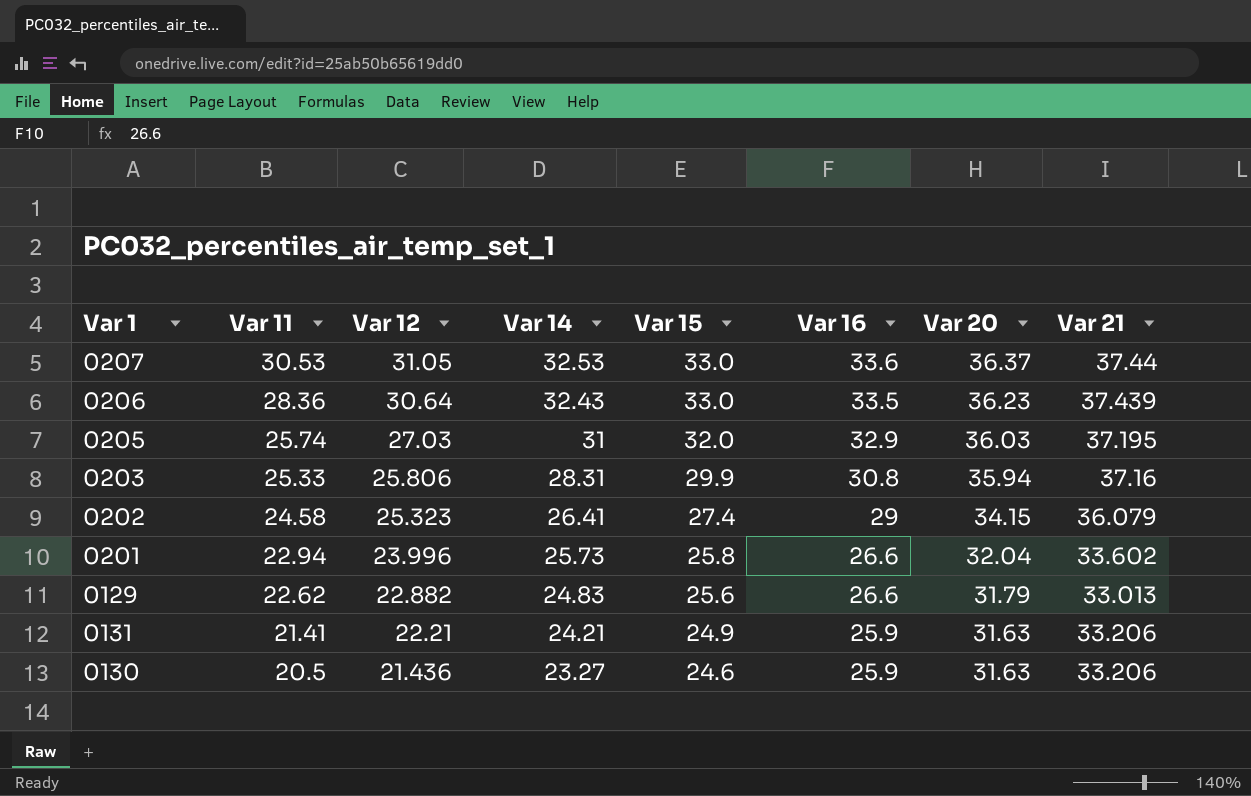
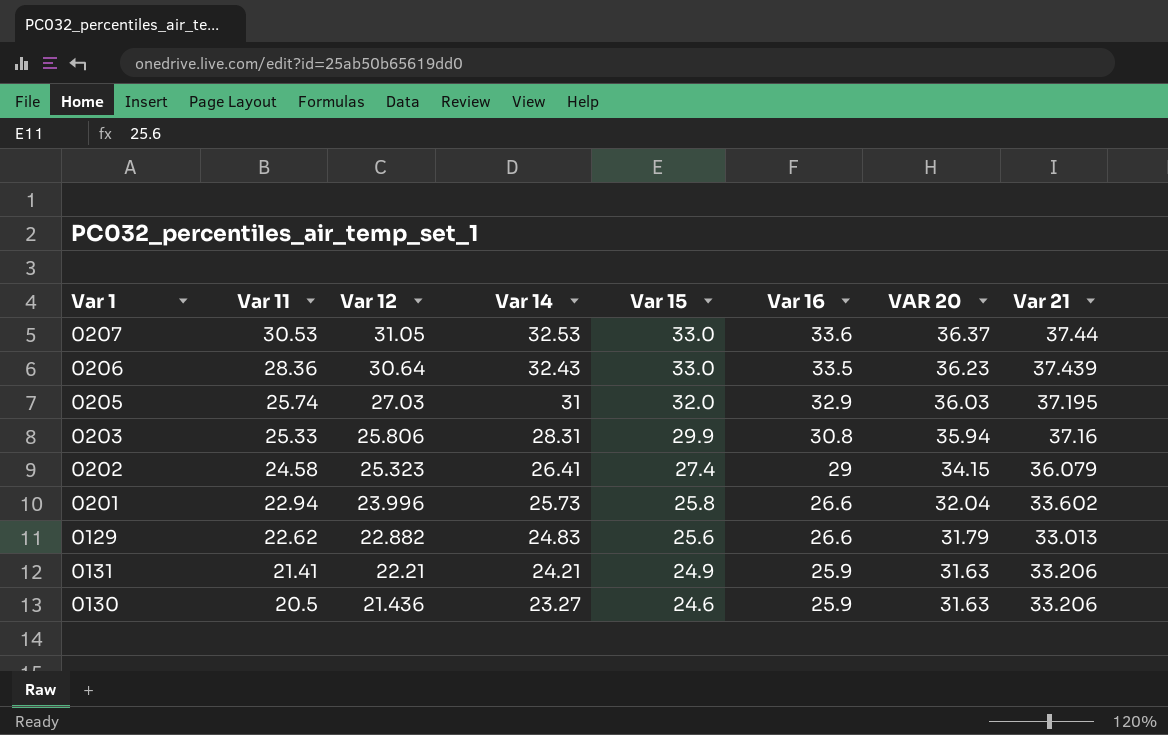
column name: Var 20 -> VAR 20

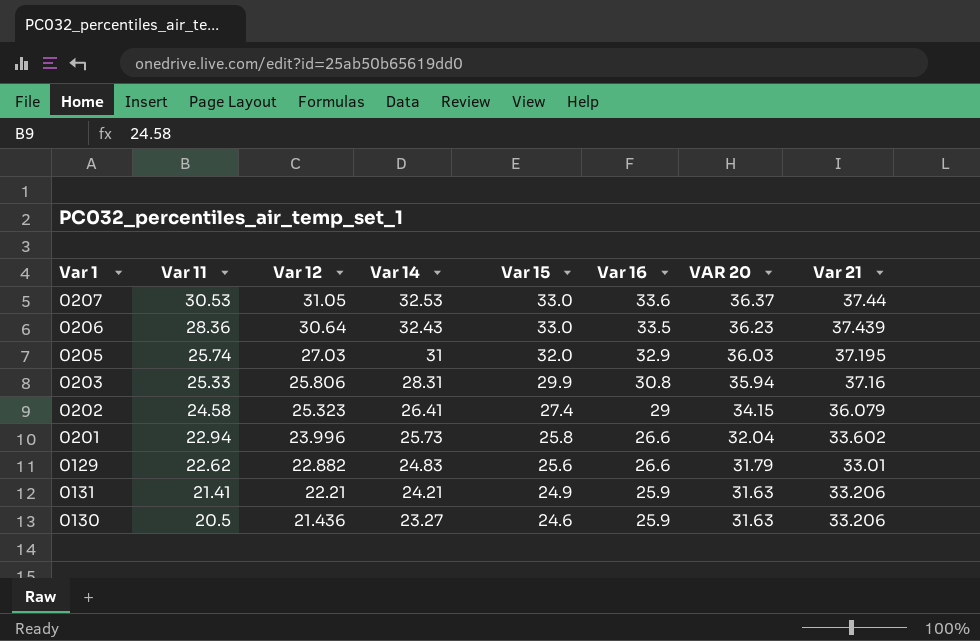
0129 | Var 21: 33.013 -> 33.01

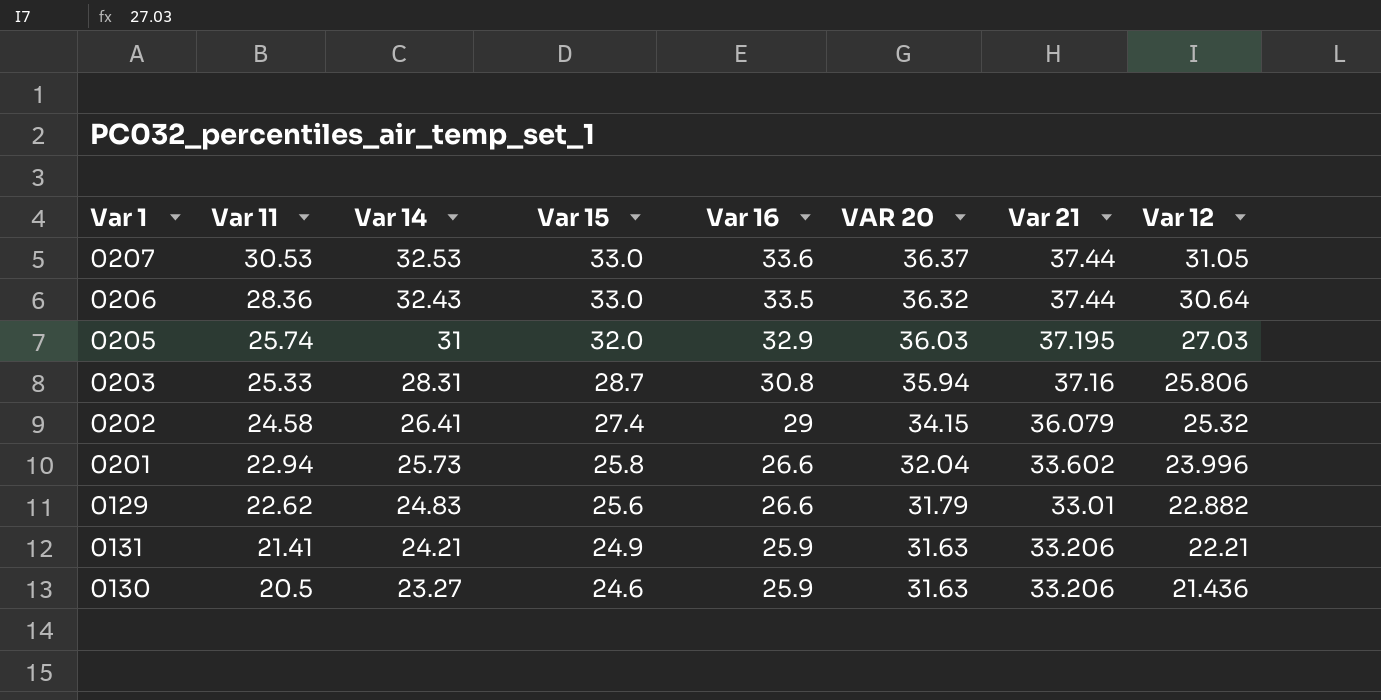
column Var 12 | position: 3 -> 8
0206 | VAR 20: 36.23 -> 36.32
0206 | Var 21: 37.439 -> 37.44
0203 | Var 15: 29.9 -> 28.7
0202 | Var 12: 25.323 -> 25.32

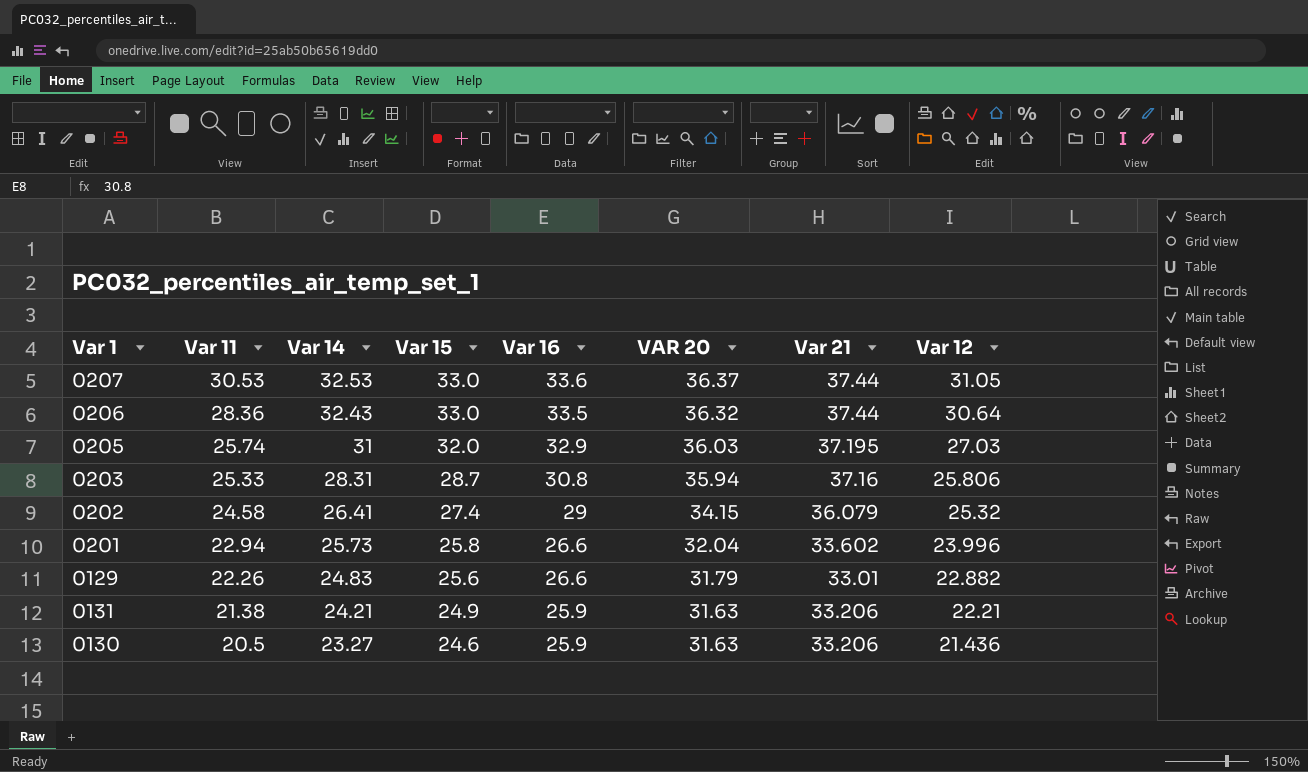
0129 | Var 11: 22.62 -> 22.26
0131 | Var 11: 21.41 -> 21.38

